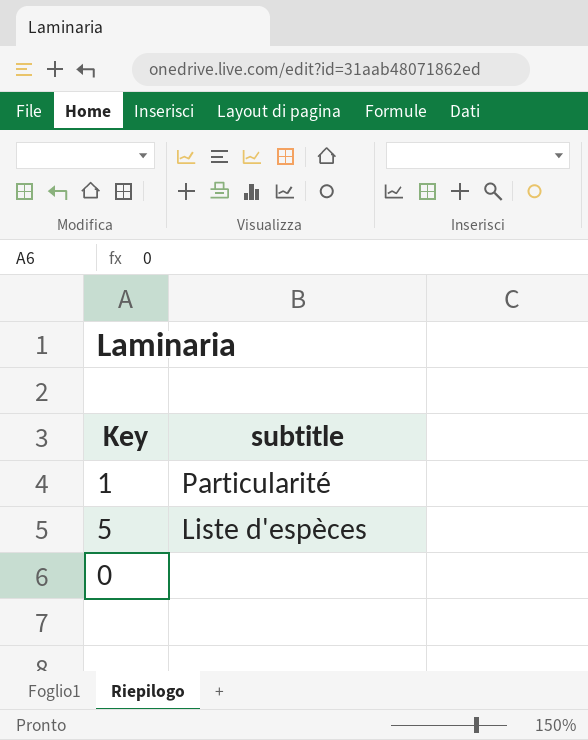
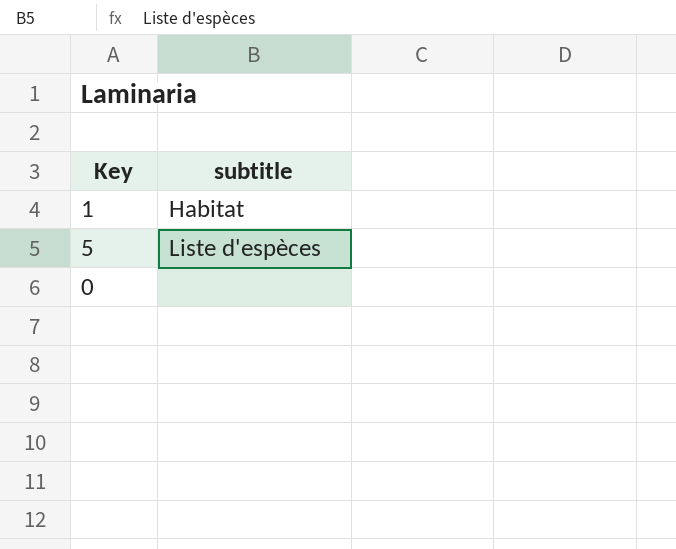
1 | subtitle: Particularité -> Habitat

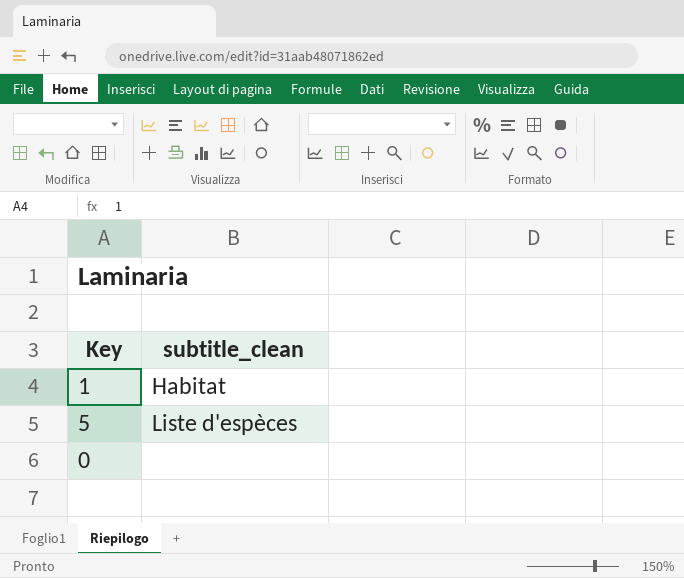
column name: subtitle -> subtitle_clean

